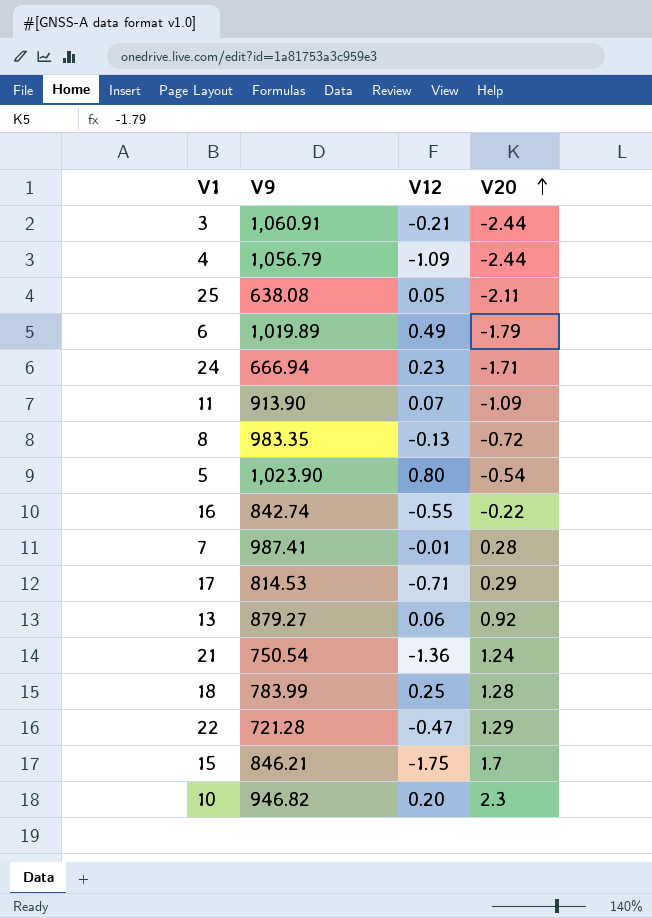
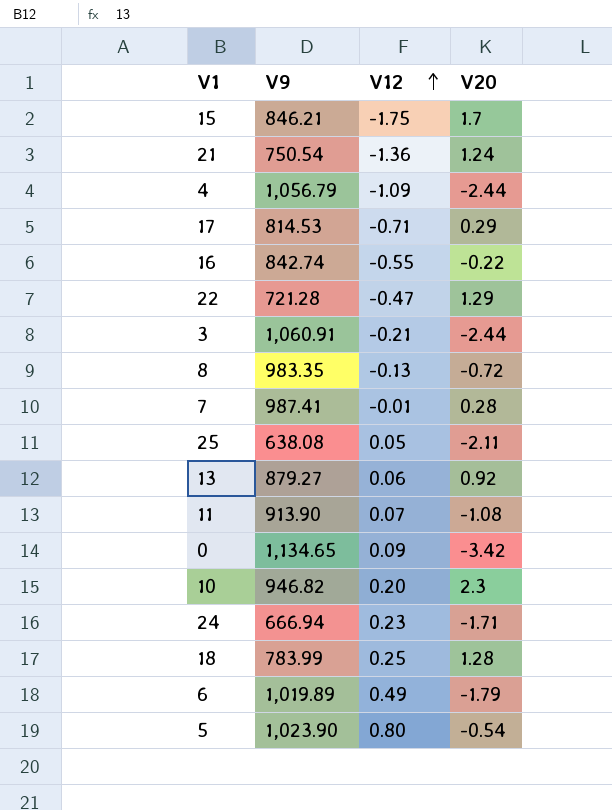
row order: V20 ascending -> V12 ascending
11 | V20: -1.09 -> -1.08
row 0: none -> 1,134.65 | 0.09 | -3.42

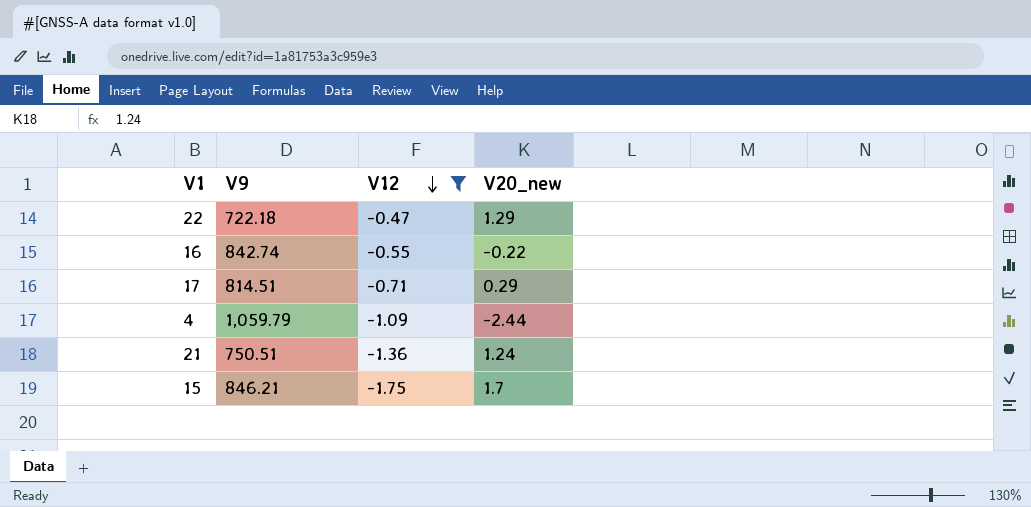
filter: none -> V12 <= -0.47
row order: V12 ascending -> V12 descending
column name: V20 -> V20_new
22 | V9: 721.28 -> 722.18
17 | V9: 814.53 -> 814.51
4 | V9: 1,056.79 -> 1,059.79
21 | V9: 750.54 -> 750.51

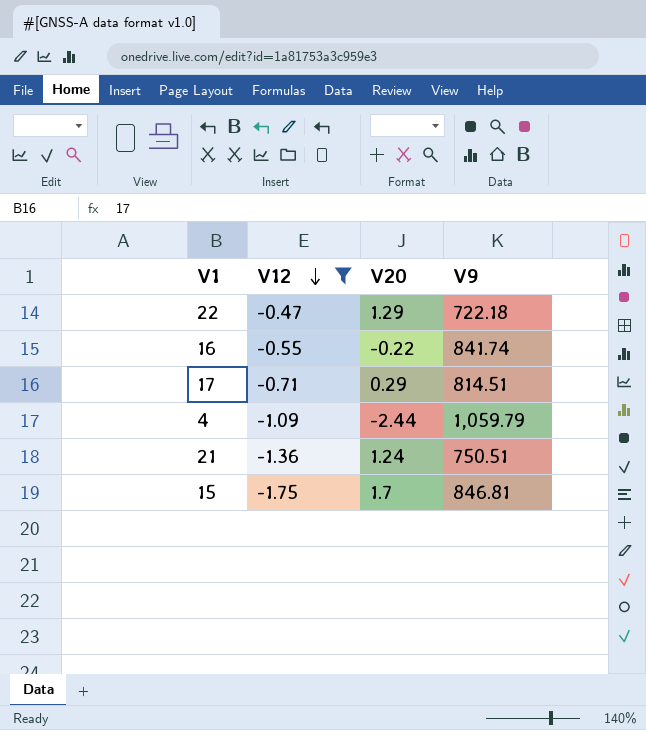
column name: V20_new -> V20
column V9 | position: 2 -> 4
16 | V9: 842.74 -> 841.74
15 | V9: 846.21 -> 846.81

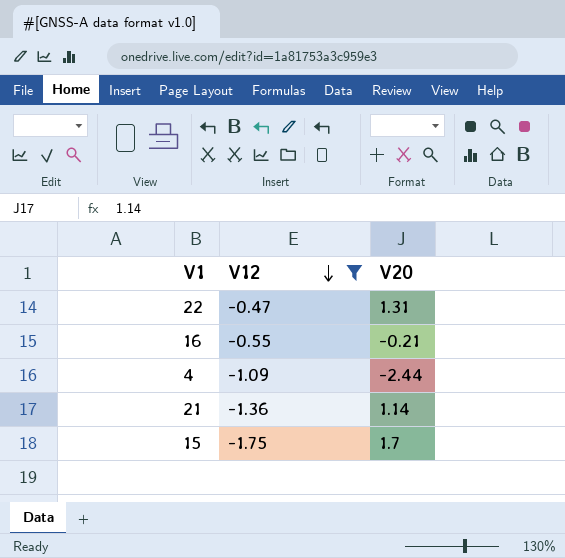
column V9 | position: 4 -> none
row 17: -0.71 | 0.29 | 814.51 -> none
22 | V20: 1.29 -> 1.31
16 | V20: -0.22 -> -0.21
21 | V20: 1.24 -> 1.14

